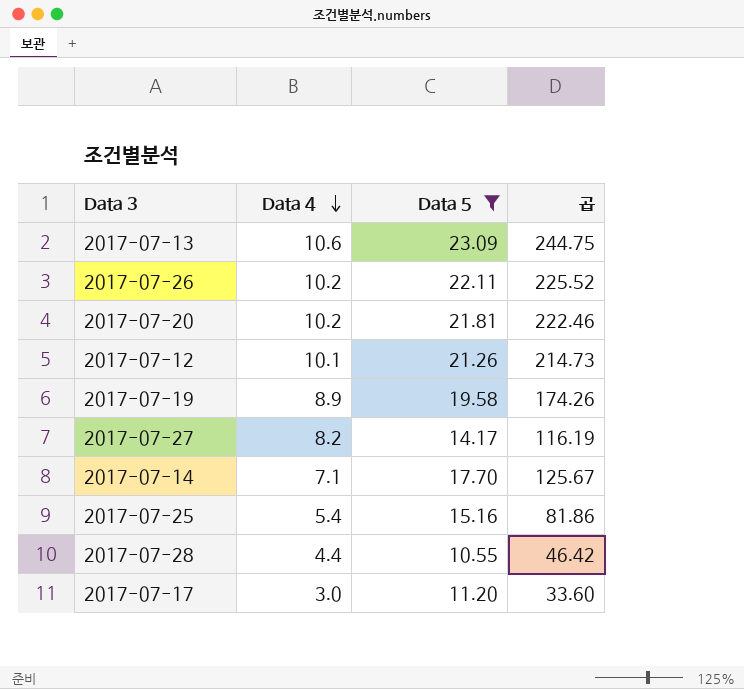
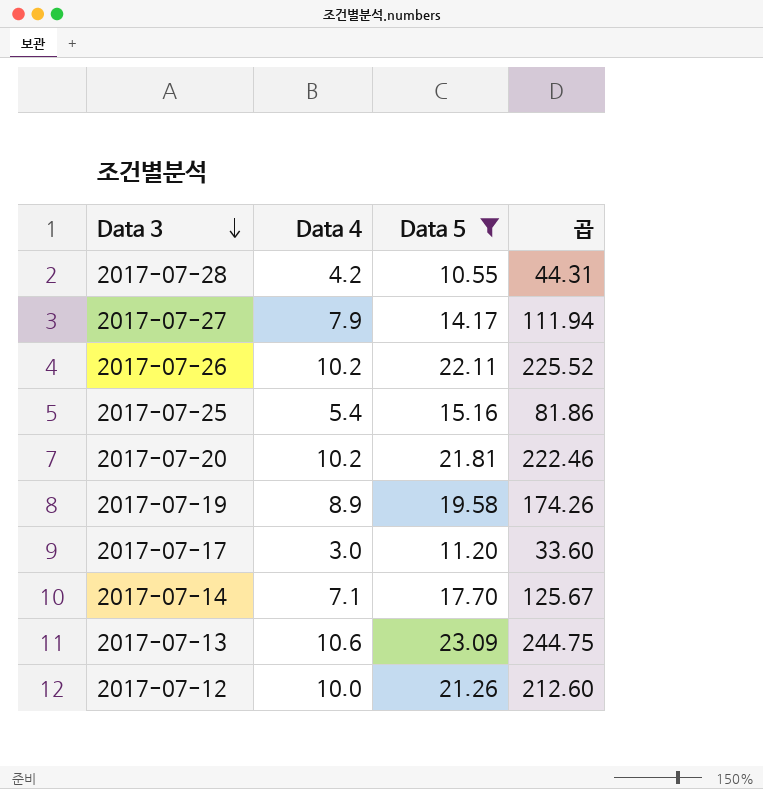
row order: Data 4 descending -> Data 3 descending
2017-07-28 | Data 4: 4.4 -> 4.2
2017-07-28 | 곱: 46.42 -> 44.31
2017-07-27 | Data 4: 8.2 -> 7.9
2017-07-27 | 곱: 116.19 -> 111.94
2017-07-12 | Data 4: 10.1 -> 10.0
2017-07-12 | 곱: 214.73 -> 212.60

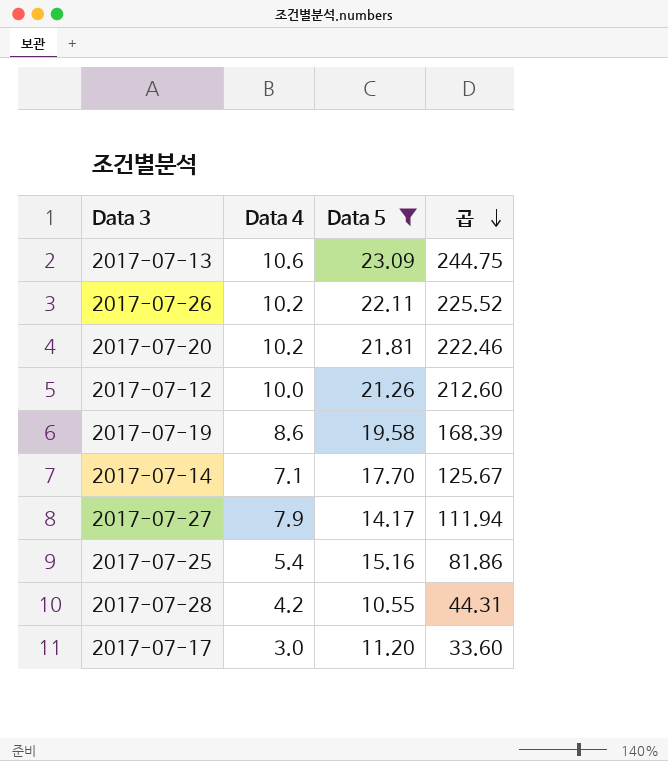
row order: Data 3 descending -> 곱 descending
2017-07-19 | Data 4: 8.9 -> 8.6
2017-07-19 | 곱: 174.26 -> 168.39

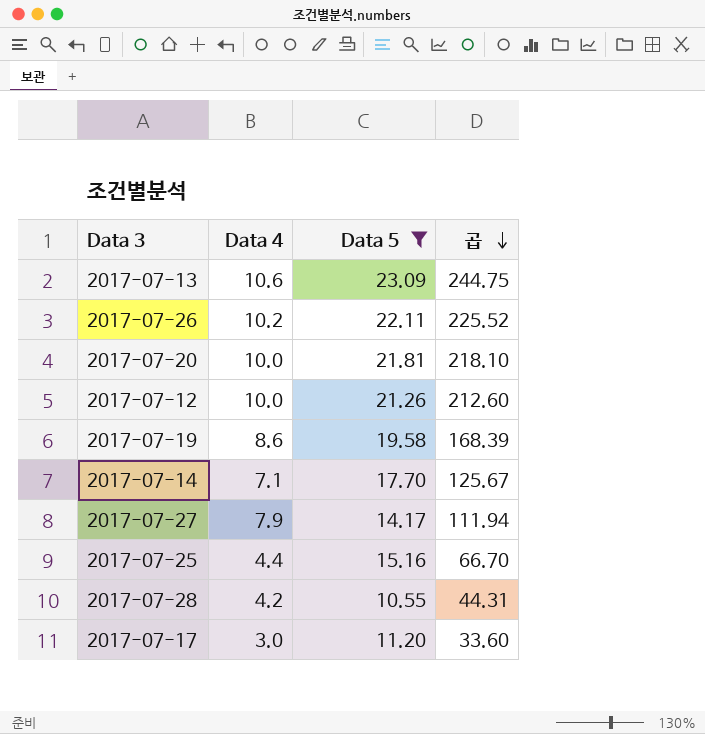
2017-07-20 | Data 4: 10.2 -> 10.0
2017-07-20 | 곱: 222.46 -> 218.10
2017-07-25 | Data 4: 5.4 -> 4.4
2017-07-25 | 곱: 81.86 -> 66.70

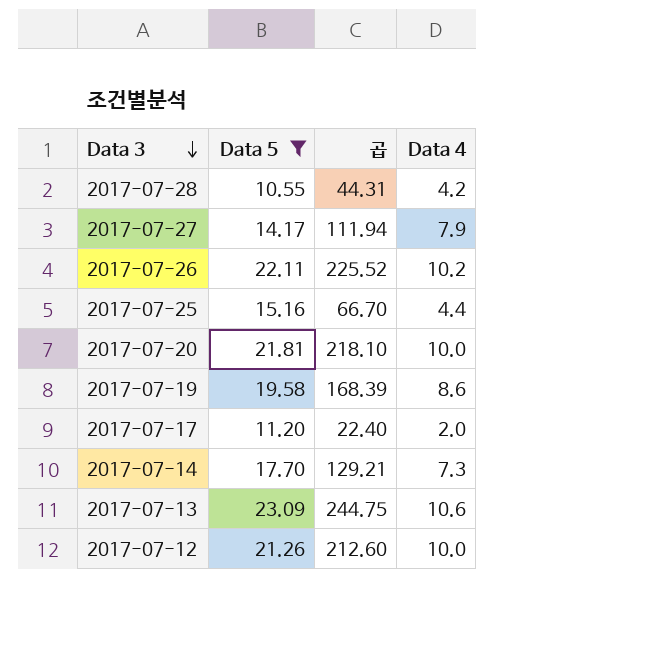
row order: 곱 descending -> Data 3 descending
column Data 4 | position: 2 -> 4
2017-07-17 | 곱: 33.60 -> 22.40
2017-07-17 | Data 4: 3.0 -> 2.0
2017-07-14 | 곱: 125.67 -> 129.21
2017-07-14 | Data 4: 7.1 -> 7.3

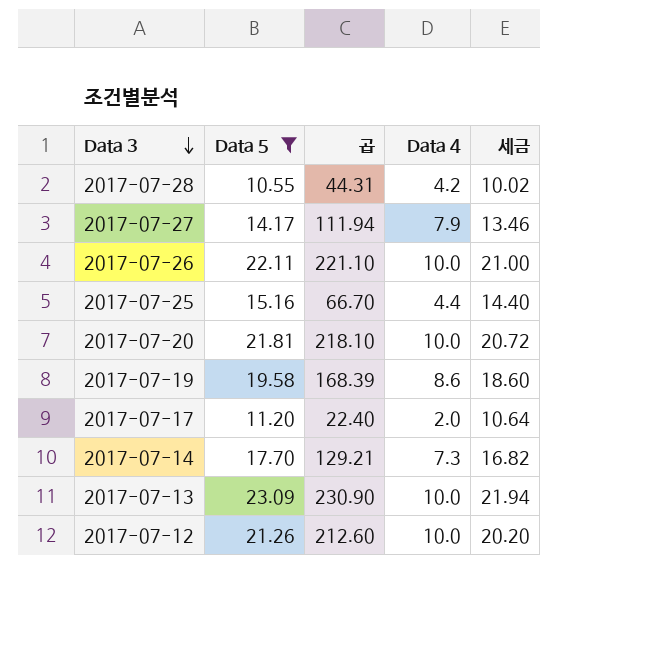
column 세금 | formula: none -> [Data 5] * 0.95
2017-07-26 | 곱: 225.52 -> 221.10
2017-07-26 | Data 4: 10.2 -> 10.0
2017-07-13 | 곱: 244.75 -> 230.90
2017-07-13 | Data 4: 10.6 -> 10.0

